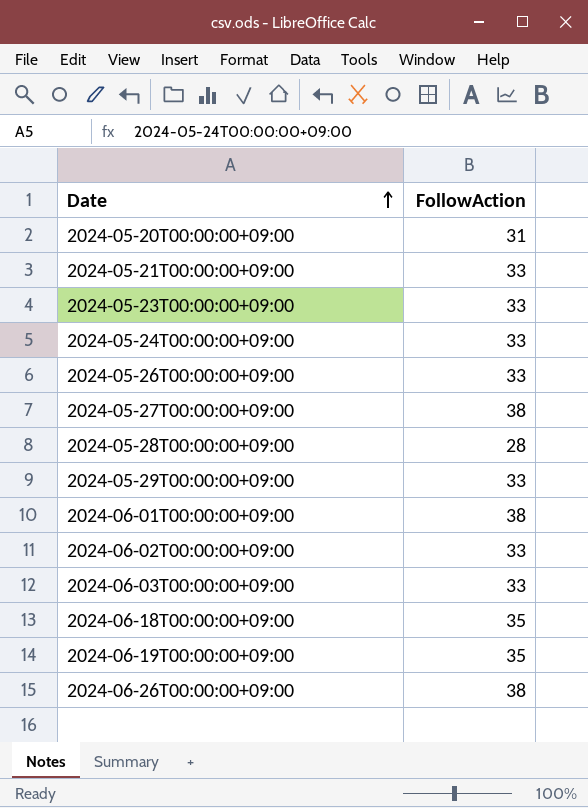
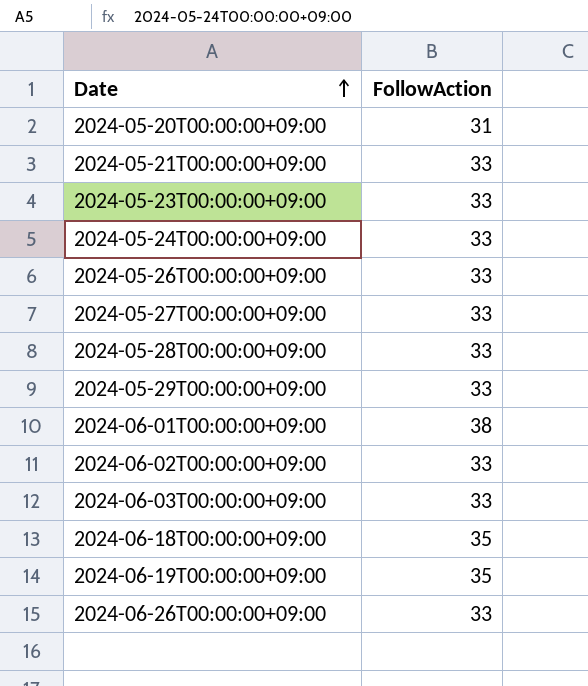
2024-05-27T00:00:00+09:00 | FollowAction: 38 -> 33
2024-05-28T00:00:00+09:00 | FollowAction: 28 -> 33
2024-06-26T00:00:00+09:00 | FollowAction: 38 -> 33

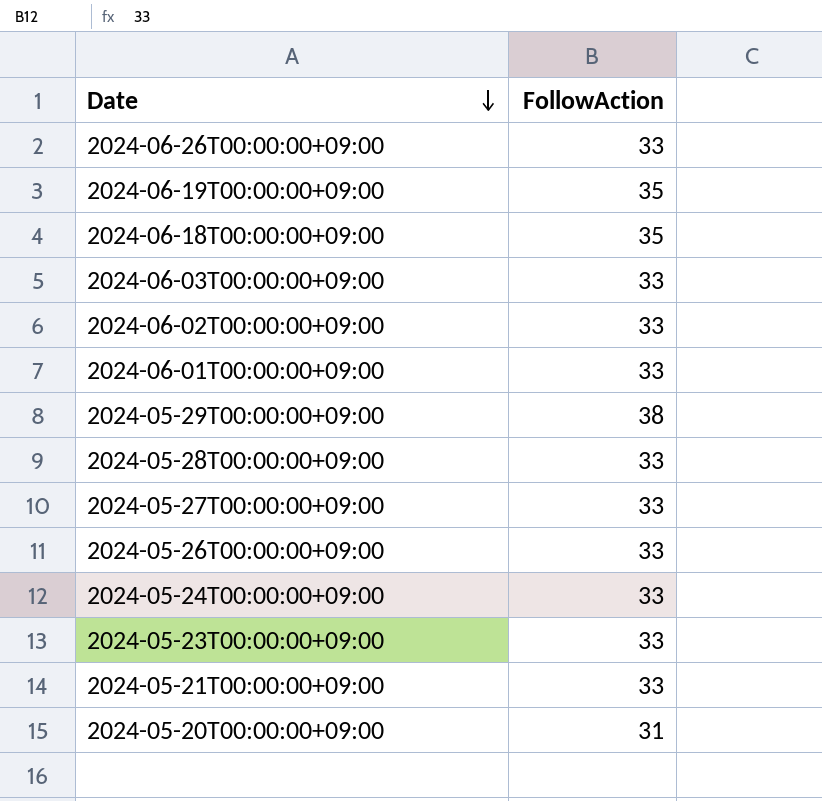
row order: Date ascending -> Date descending
2024-06-01T00:00:00+09:00 | FollowAction: 38 -> 33
2024-05-29T00:00:00+09:00 | FollowAction: 33 -> 38

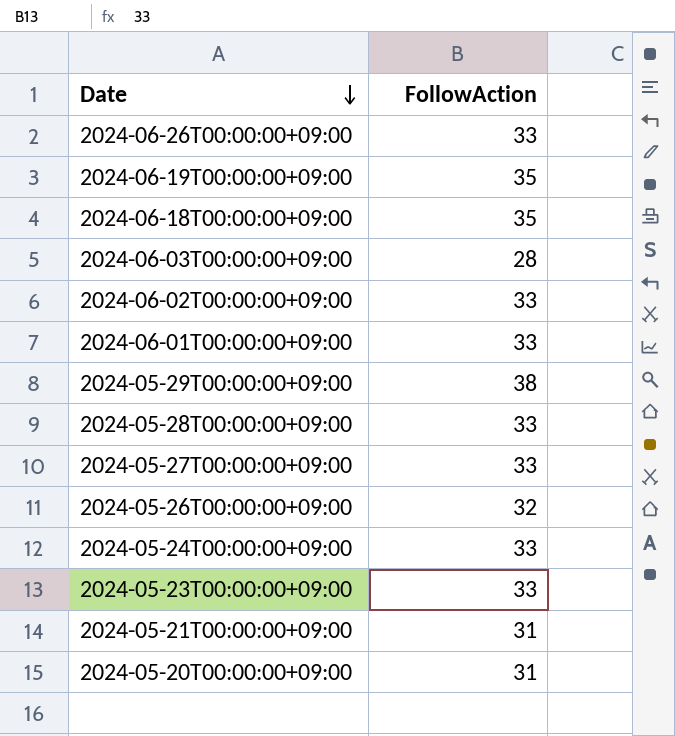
2024-06-03T00:00:00+09:00 | FollowAction: 33 -> 28
2024-05-26T00:00:00+09:00 | FollowAction: 33 -> 32
2024-05-21T00:00:00+09:00 | FollowAction: 33 -> 31

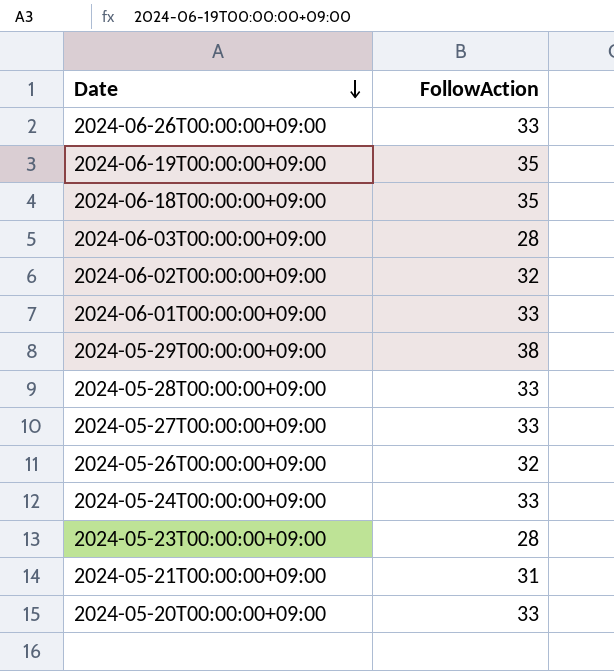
2024-06-02T00:00:00+09:00 | FollowAction: 33 -> 32
2024-05-23T00:00:00+09:00 | FollowAction: 33 -> 28
2024-05-20T00:00:00+09:00 | FollowAction: 31 -> 33

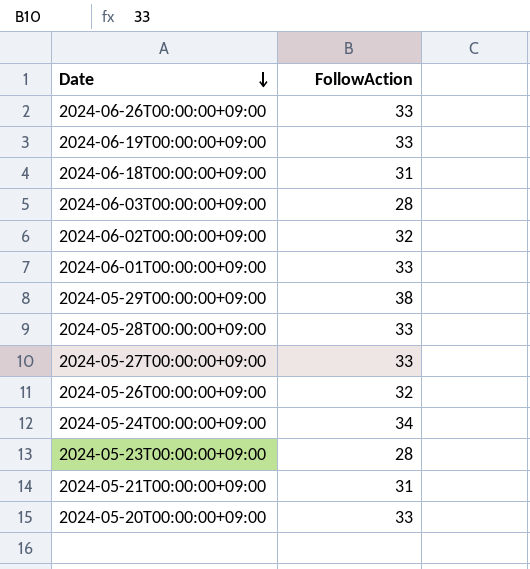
2024-06-19T00:00:00+09:00 | FollowAction: 35 -> 33
2024-06-18T00:00:00+09:00 | FollowAction: 35 -> 31
2024-05-24T00:00:00+09:00 | FollowAction: 33 -> 34

